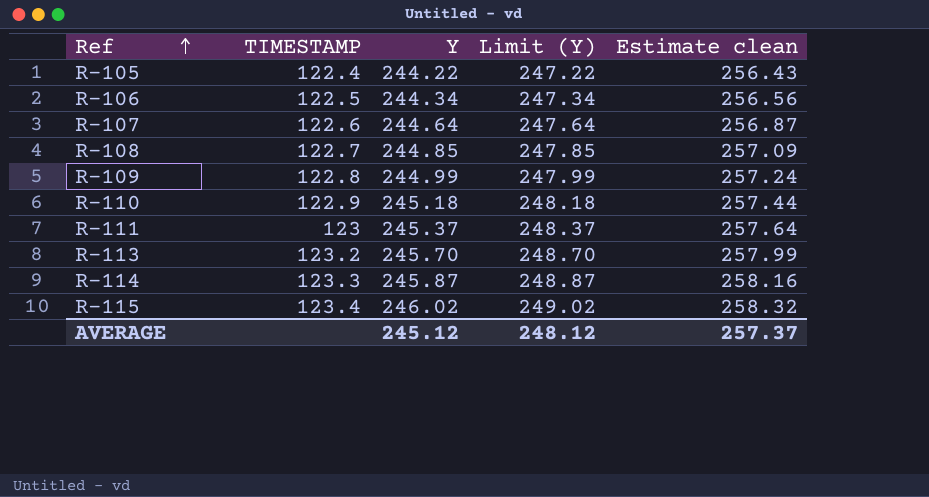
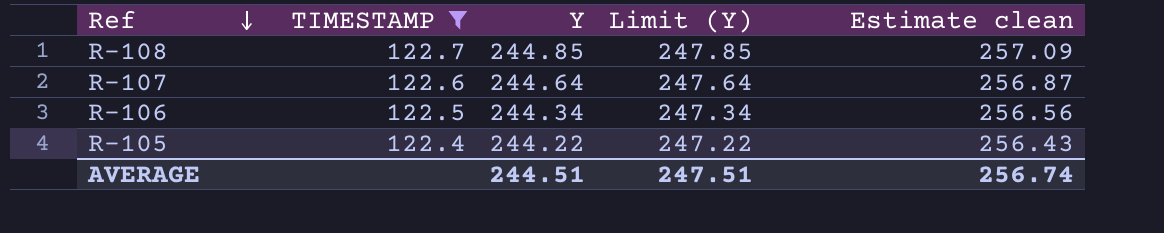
filter: none -> TIMESTAMP <= 122.7
row order: Ref ascending -> Ref descending
AVERAGE | Y: 245.12 -> 244.51
AVERAGE | Limit (Y): 248.12 -> 247.51
AVERAGE | Estimate clean: 257.37 -> 256.74

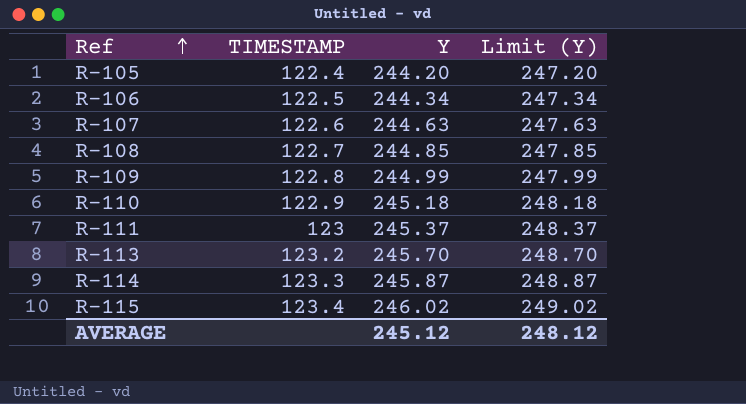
filter: TIMESTAMP <= 122.7 -> none
row order: Ref descending -> Ref ascending
column Estimate clean | formula: [Y] * 1.05 -> none
R-105 | Y: 244.22 -> 244.20
R-105 | Limit (Y): 247.22 -> 247.20
R-107 | Y: 244.64 -> 244.63
R-107 | Limit (Y): 247.64 -> 247.63
AVERAGE | Y: 244.51 -> 245.12
AVERAGE | Limit (Y): 247.51 -> 248.12

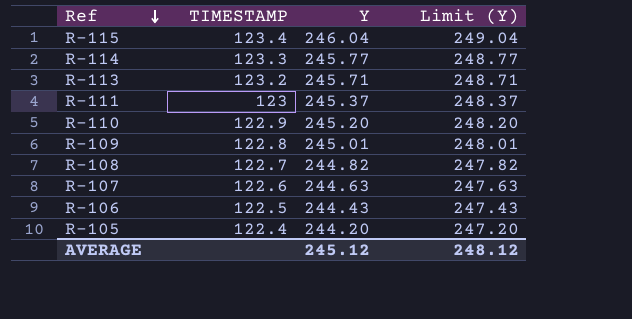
row order: Ref ascending -> Ref descending
R-115 | Y: 246.02 -> 246.04
R-115 | Limit (Y): 249.02 -> 249.04
R-114 | Y: 245.87 -> 245.77
R-114 | Limit (Y): 248.87 -> 248.77
R-113 | Y: 245.70 -> 245.71
R-113 | Limit (Y): 248.70 -> 248.71
R-110 | Y: 245.18 -> 245.20
R-110 | Limit (Y): 248.18 -> 248.20
R-109 | Y: 244.99 -> 245.01
R-109 | Limit (Y): 247.99 -> 248.01
R-108 | Y: 244.85 -> 244.82
R-108 | Limit (Y): 247.85 -> 247.82
R-106 | Y: 244.34 -> 244.43
R-106 | Limit (Y): 247.34 -> 247.43

